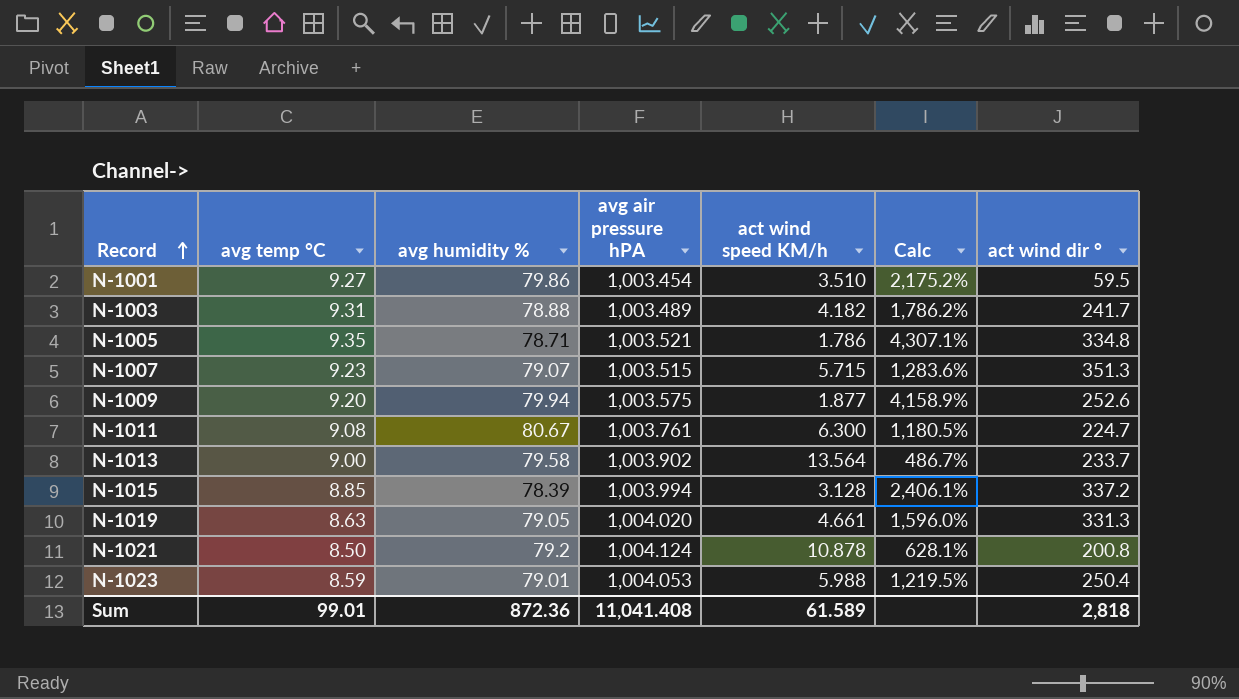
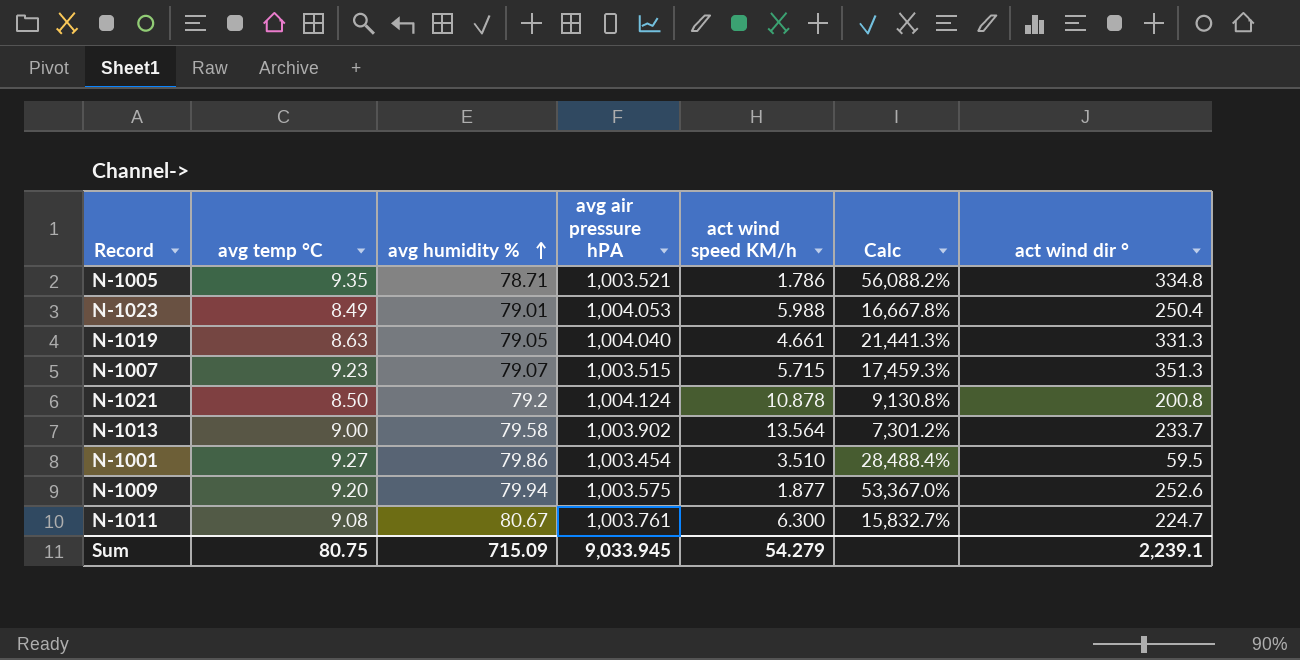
row order: Record ascending -> avg humidity % ascending
column Calc | formula: ([avg humidity %] - [act wind speed KM/h]) / [act wind speed KM/h] -> ([avg air pressure hPA] - [act wind speed KM/h]) / [act wind speed KM/h]
row N-1003: 9.31 | 78.88 | 1,003.489 | 4.182 | 1,786.2% | 241.7 -> none
row N-1015: 8.85 | 78.39 | 1,003.994 | 3.128 | 2,406.1% | 337.2 -> none
N-1023 | avg temp °C: 8.59 -> 8.49
N-1019 | avg air pressure hPA: 1,004.020 -> 1,004.040
Sum | avg temp °C: 99.01 -> 80.75
Sum | avg humidity %: 872.36 -> 715.09
Sum | avg air pressure hPA: 11,041.408 -> 9,033.945
Sum | act wind speed KM/h: 61.589 -> 54.279
Sum | act wind dir °: 2,818 -> 2,239.1

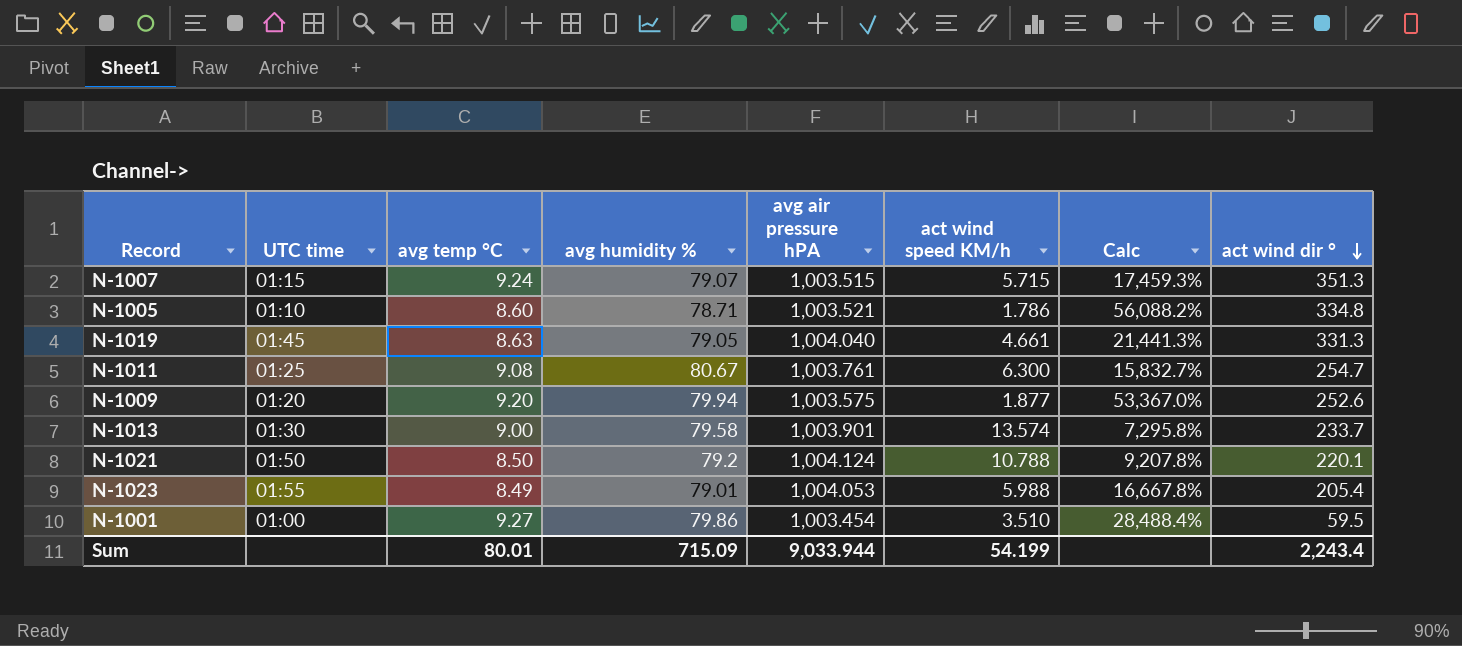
row order: avg humidity % ascending -> act wind dir ° descending
column UTC time | position: none -> 2
N-1007 | avg temp °C: 9.23 -> 9.24
N-1005 | avg temp °C: 9.35 -> 8.60
N-1011 | act wind dir °: 224.7 -> 254.7
N-1013 | avg air pressure hPA: 1,003.902 -> 1,003.901
N-1013 | act wind speed KM/h: 13.564 -> 13.574
N-1013 | Calc: 7,301.2% -> 7,295.8%
N-1021 | act wind speed KM/h: 10.878 -> 10.788
N-1021 | Calc: 9,130.8% -> 9,207.8%
N-1021 | act wind dir °: 200.8 -> 220.1
N-1023 | act wind dir °: 250.4 -> 205.4
Sum | avg temp °C: 80.75 -> 80.01
Sum | avg air pressure hPA: 9,033.945 -> 9,033.944
Sum | act wind speed KM/h: 54.279 -> 54.199
Sum | act wind dir °: 2,239.1 -> 2,243.4

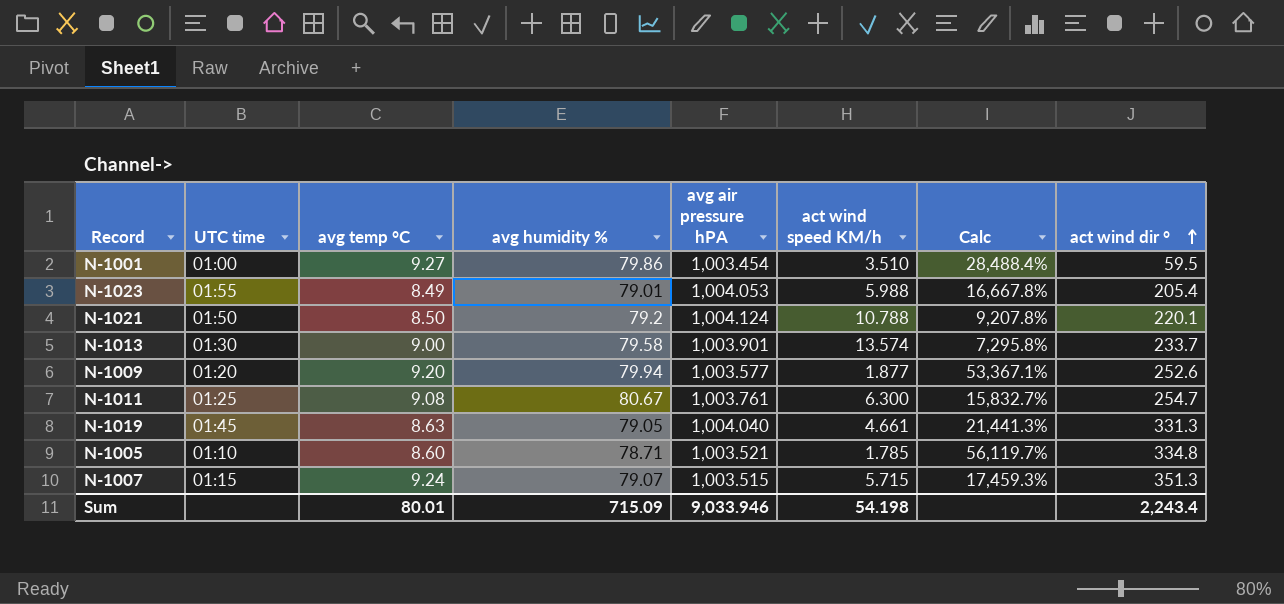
row order: act wind dir ° descending -> act wind dir ° ascending
N-1009 | avg air pressure hPA: 1,003.575 -> 1,003.577
N-1009 | Calc: 53,367.0% -> 53,367.1%
N-1005 | act wind speed KM/h: 1.786 -> 1.785
N-1005 | Calc: 56,088.2% -> 56,119.7%
Sum | avg air pressure hPA: 9,033.944 -> 9,033.946
Sum | act wind speed KM/h: 54.199 -> 54.198

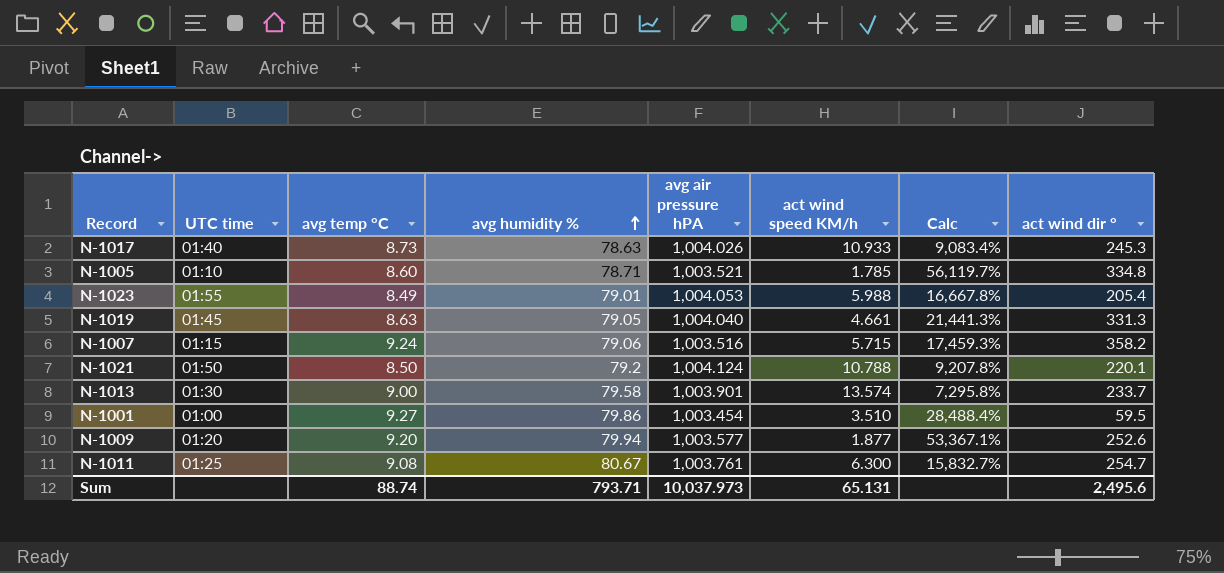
row order: act wind dir ° ascending -> avg humidity % ascending
row N-1017: none -> 01:40 | 8.73 | 78.63 | 1,004.026 | 10.933 | 9,083.4% | 245.3
N-1007 | avg humidity %: 79.07 -> 79.06
N-1007 | avg air pressure hPA: 1,003.515 -> 1,003.516
N-1007 | act wind dir °: 351.3 -> 358.2
Sum | avg temp °C: 80.01 -> 88.74
Sum | avg humidity %: 715.09 -> 793.71
Sum | avg air pressure hPA: 9,033.946 -> 10,037.973
Sum | act wind speed KM/h: 54.198 -> 65.131
Sum | act wind dir °: 2,243.4 -> 2,495.6

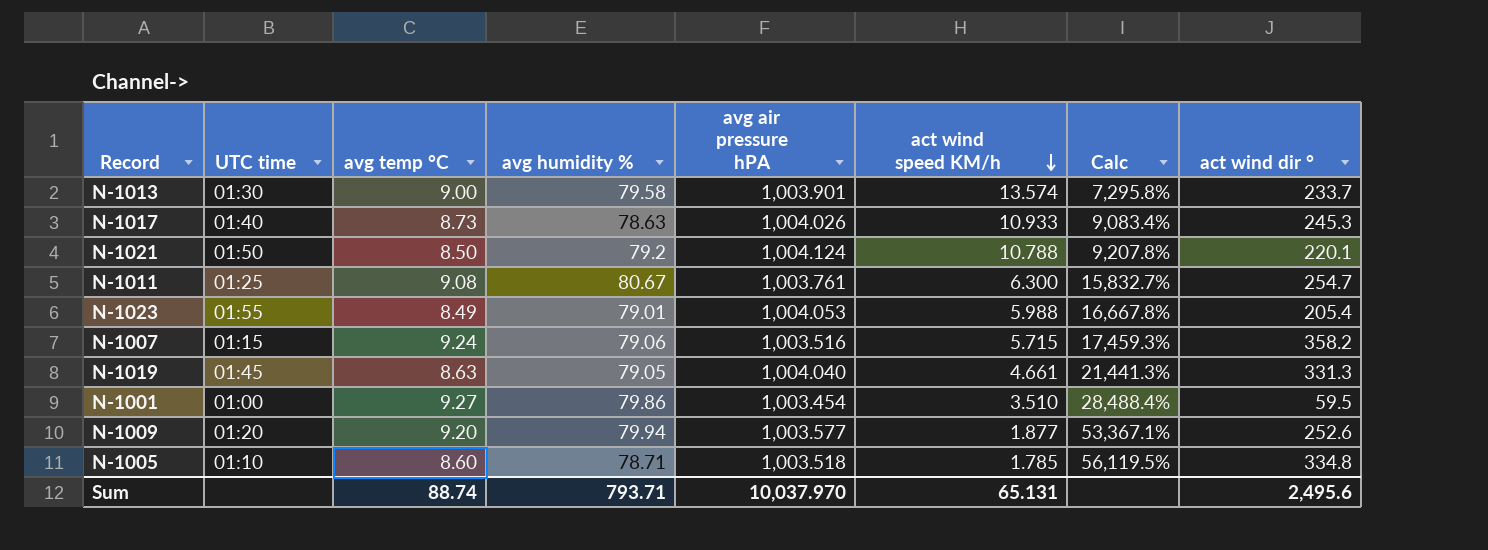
row order: avg humidity % ascending -> act wind speed KM/h descending
N-1005 | avg air pressure hPA: 1,003.521 -> 1,003.518
N-1005 | Calc: 56,119.7% -> 56,119.5%
Sum | avg air pressure hPA: 10,037.973 -> 10,037.970

